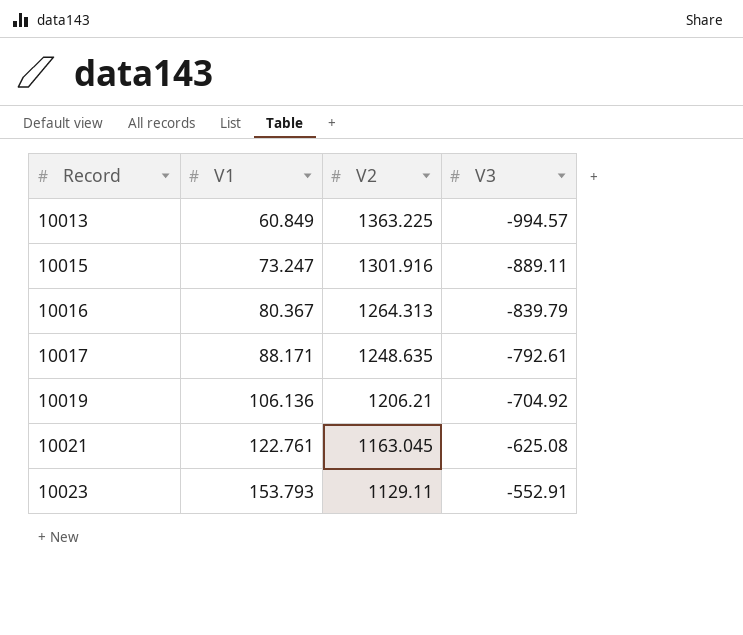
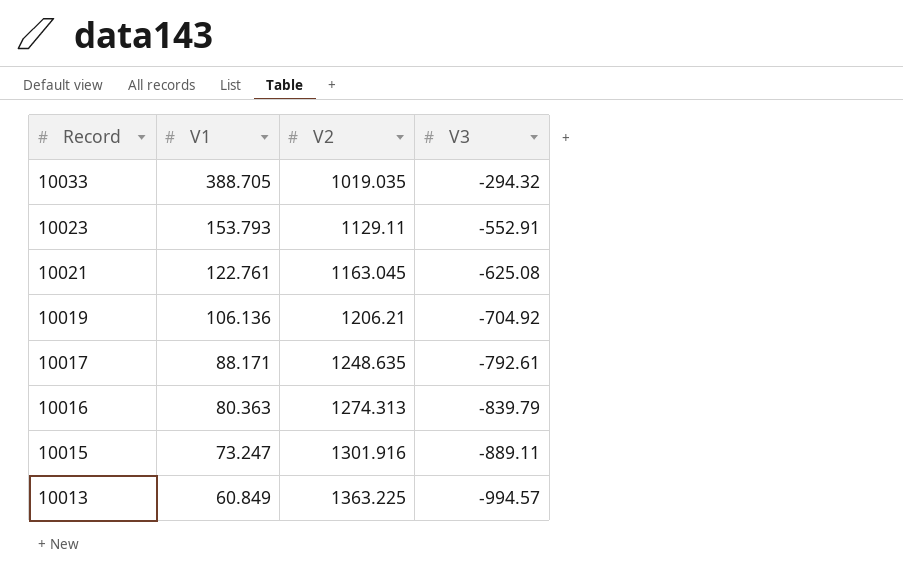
row order: Record ascending -> Record descending
row 10033: none -> 388.705 | 1019.035 | -294.32
10016 | V1: 80.367 -> 80.363
10016 | V2: 1264.313 -> 1274.313

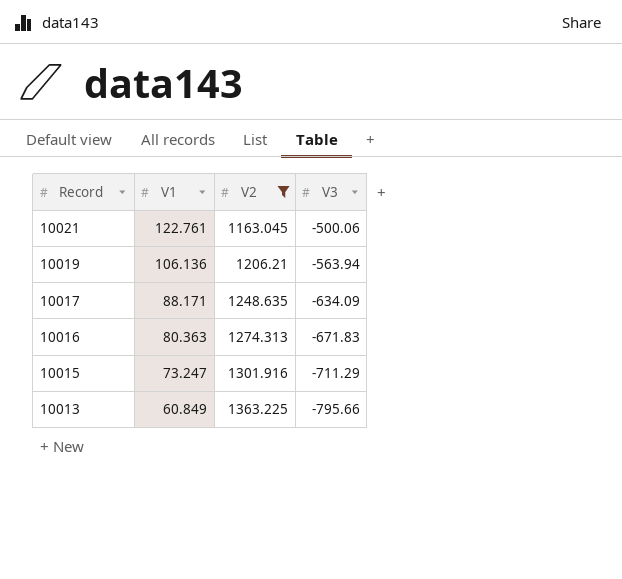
filter: none -> V2 >= 1163.045
10021 | V3: -625.08 -> -500.06
10019 | V3: -704.92 -> -563.94
10017 | V3: -792.61 -> -634.09
10016 | V3: -839.79 -> -671.83
10015 | V3: -889.11 -> -711.29
10013 | V3: -994.57 -> -795.66

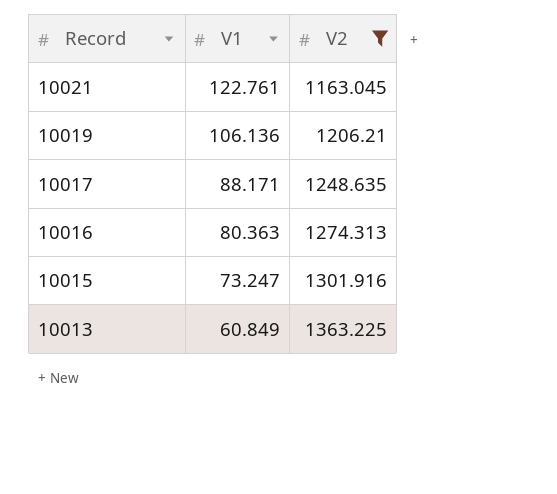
column V3 | position: 4 -> none

